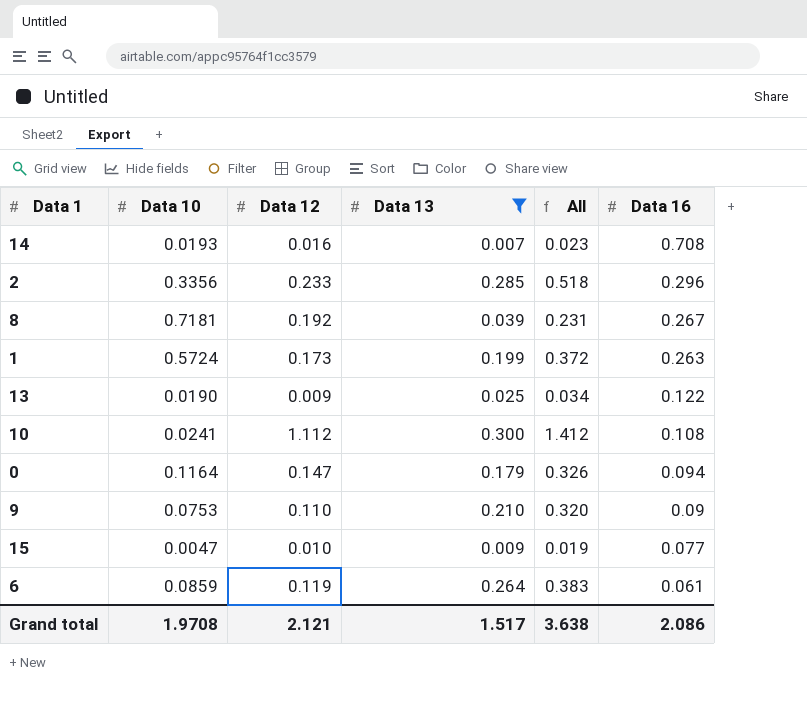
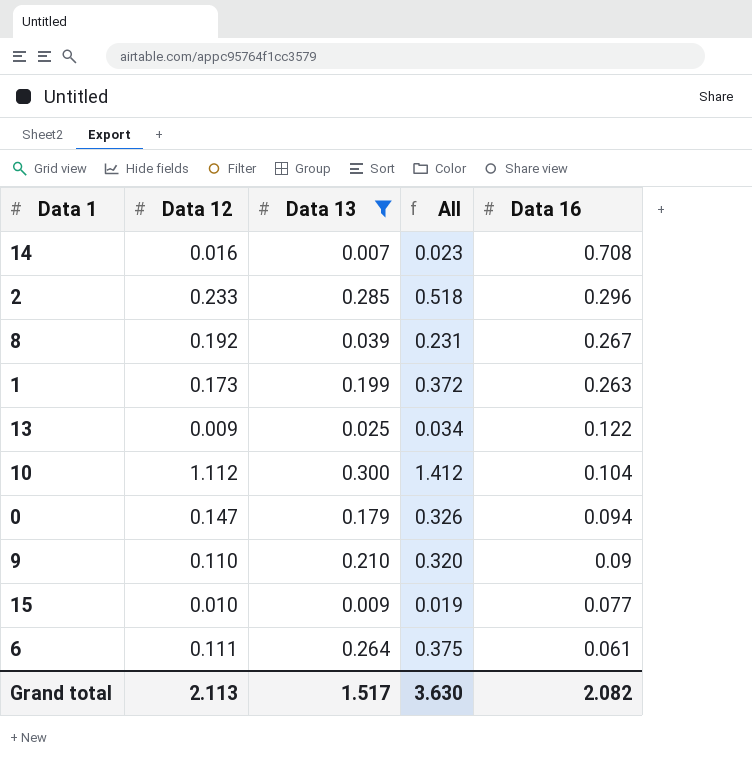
column Data 10 | position: 2 -> none
10 | Data 16: 0.108 -> 0.104
6 | Data 12: 0.119 -> 0.111
6 | All: 0.383 -> 0.375
Grand total | Data 12: 2.121 -> 2.113
Grand total | All: 3.638 -> 3.630
Grand total | Data 16: 2.086 -> 2.082

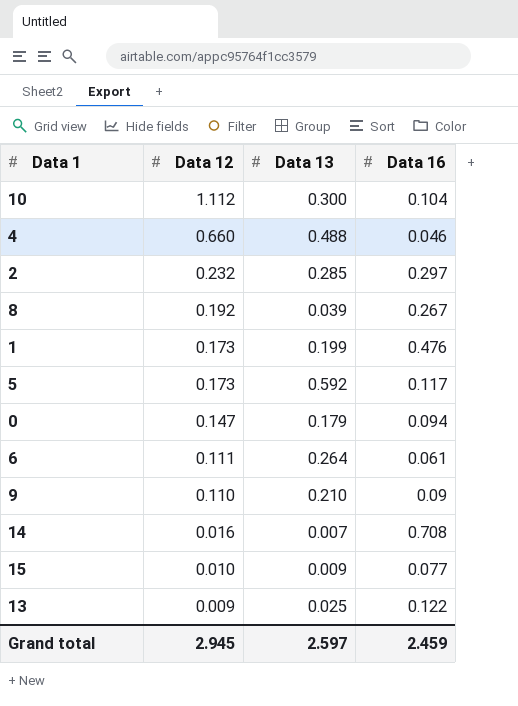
filter: Data 13 <= 0.300 -> none
row order: Data 16 descending -> Data 12 descending
column All | formula: [Data 12] + [Data 13] -> none
2 | Data 12: 0.233 -> 0.232
2 | Data 16: 0.296 -> 0.297
1 | Data 16: 0.263 -> 0.476
Grand total | Data 12: 2.113 -> 2.945
Grand total | Data 13: 1.517 -> 2.597
Grand total | Data 16: 2.082 -> 2.459

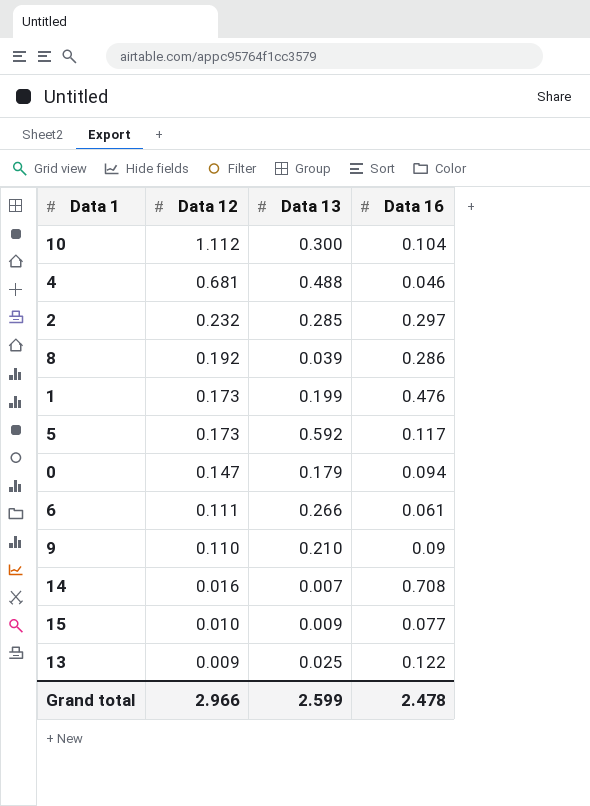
4 | Data 12: 0.660 -> 0.681
8 | Data 16: 0.267 -> 0.286
6 | Data 13: 0.264 -> 0.266
Grand total | Data 12: 2.945 -> 2.966
Grand total | Data 13: 2.597 -> 2.599
Grand total | Data 16: 2.459 -> 2.478

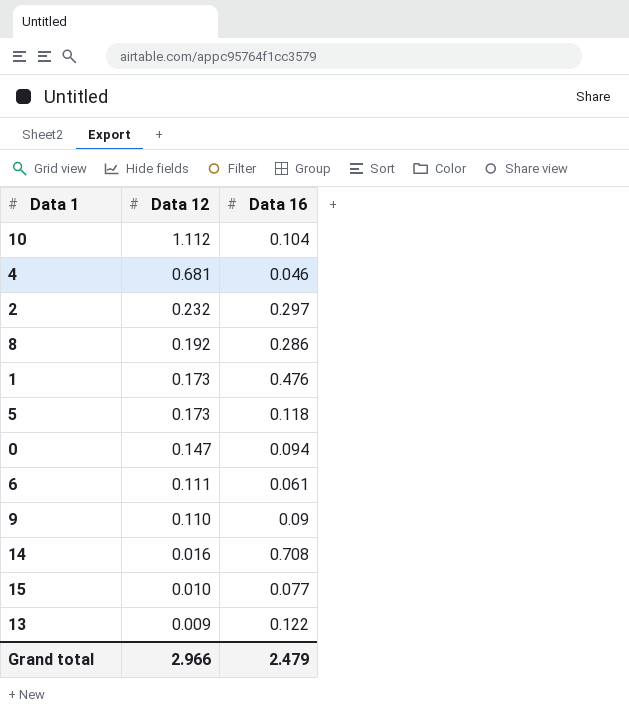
column Data 13 | position: 3 -> none
5 | Data 16: 0.117 -> 0.118
Grand total | Data 16: 2.478 -> 2.479

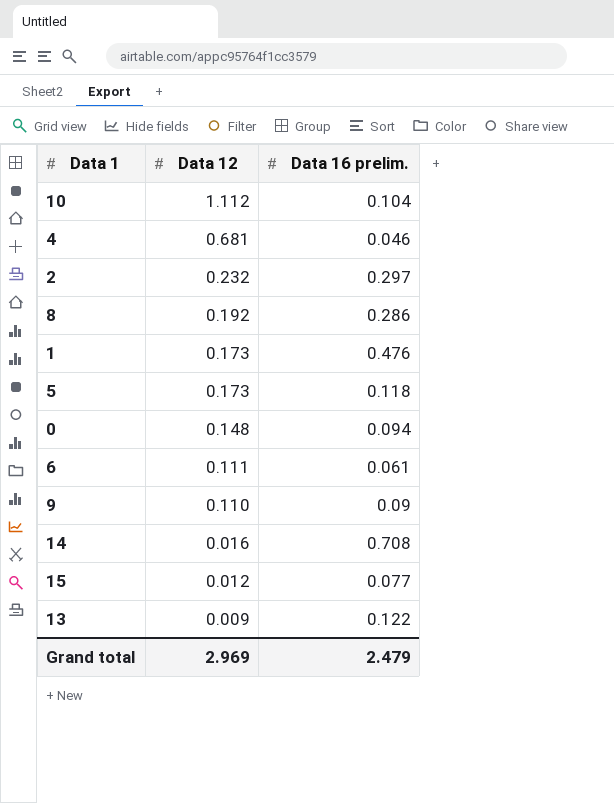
column name: Data 16 -> Data 16 prelim.
0 | Data 12: 0.147 -> 0.148
15 | Data 12: 0.010 -> 0.012
Grand total | Data 12: 2.966 -> 2.969

